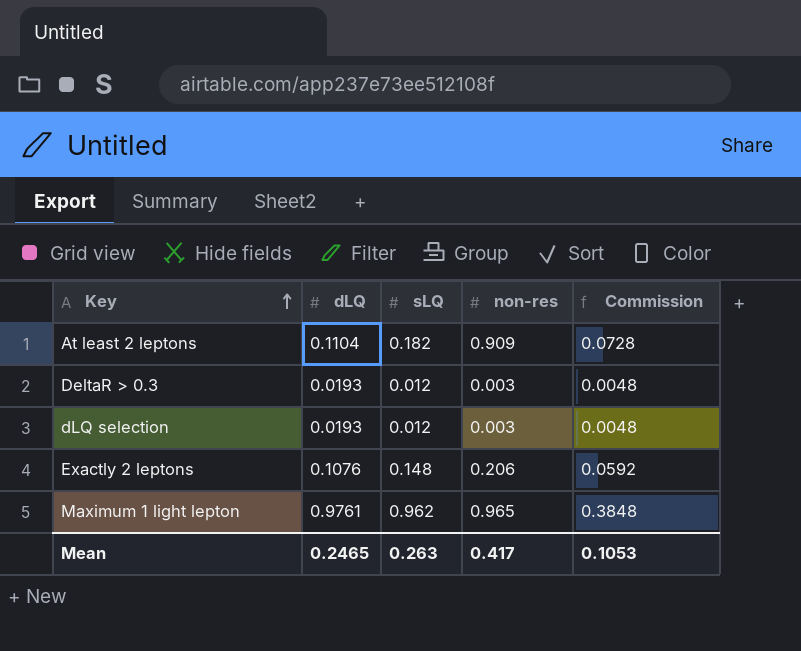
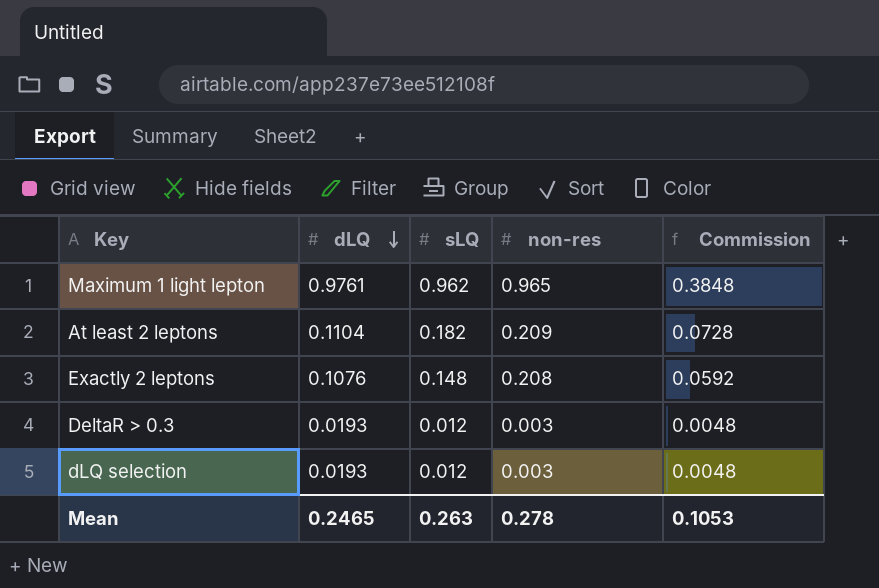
row order: Key ascending -> dLQ descending
At least 2 leptons | non-res: 0.909 -> 0.209
Exactly 2 leptons | non-res: 0.206 -> 0.208
Mean | non-res: 0.417 -> 0.278

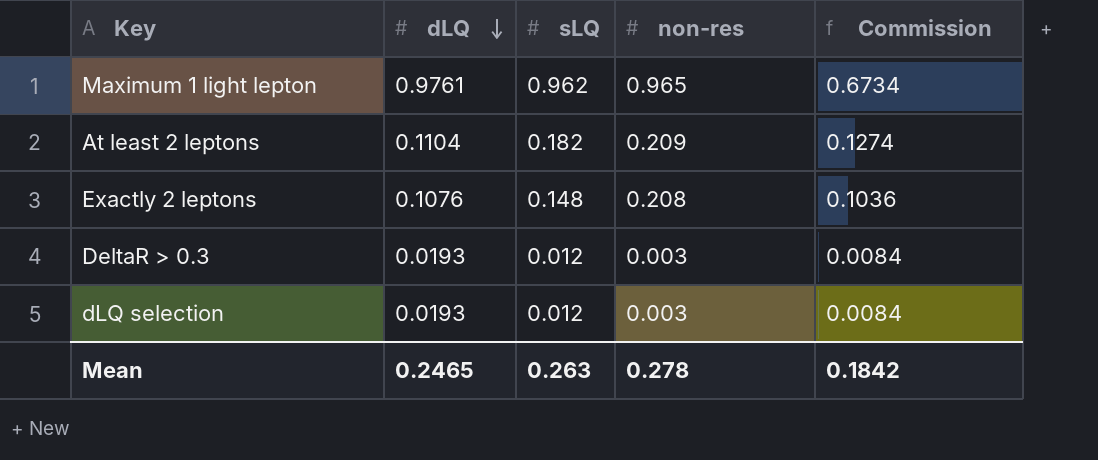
column Commission | formula: [sLQ] * 0.4 -> [sLQ] * 0.7
Mean | Commission: 0.1053 -> 0.1842

